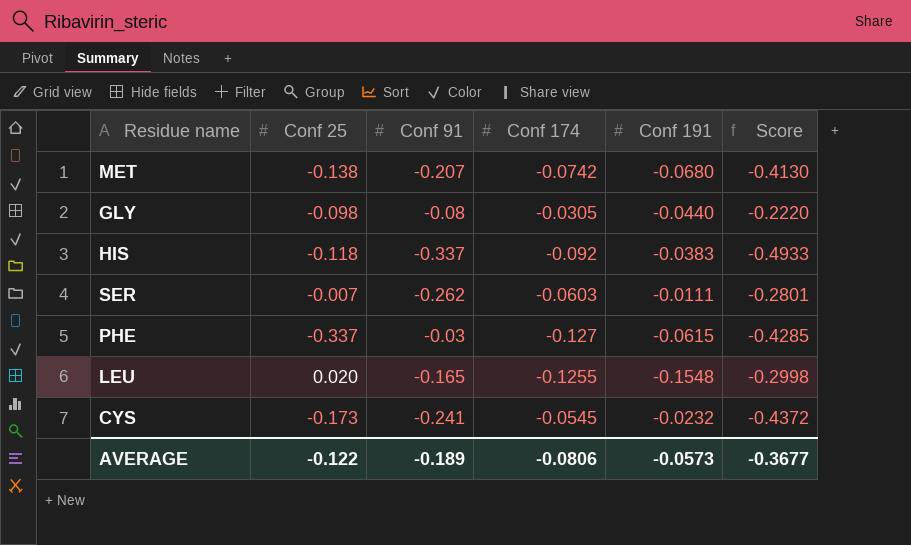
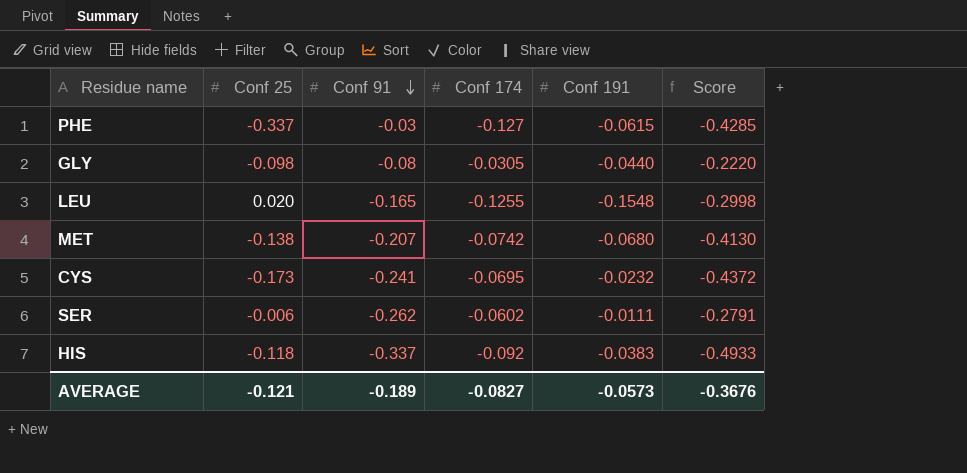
row order: none -> Conf 91 descending
CYS | Conf 174: -0.0545 -> -0.0695
SER | Conf 25: -0.007 -> -0.006
SER | Conf 174: -0.0603 -> -0.0602
SER | Score: -0.2801 -> -0.2791
AVERAGE | Conf 25: -0.122 -> -0.121
AVERAGE | Conf 174: -0.0806 -> -0.0827
AVERAGE | Score: -0.3677 -> -0.3676

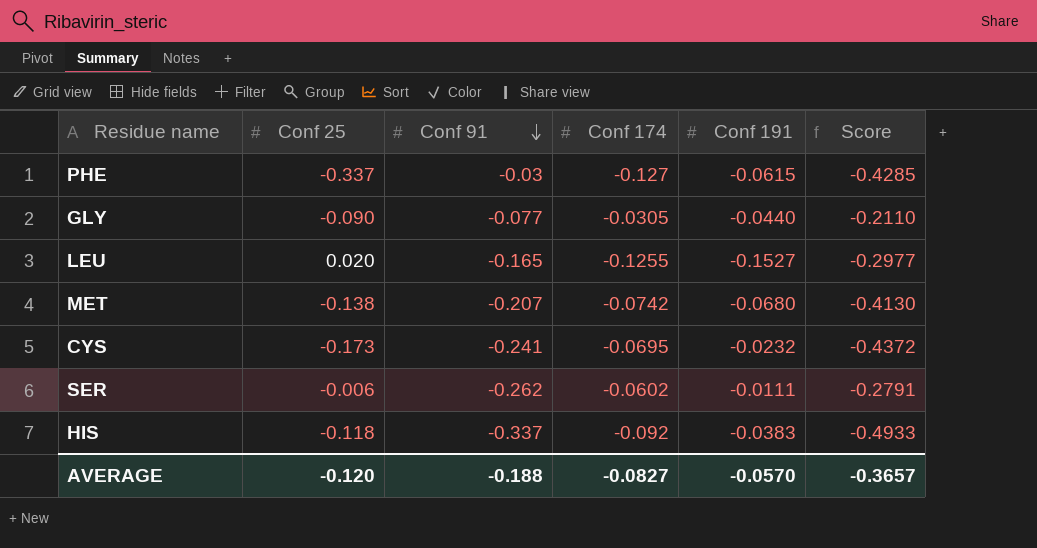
GLY | Conf 25: -0.098 -> -0.090
GLY | Conf 91: -0.08 -> -0.077
GLY | Score: -0.2220 -> -0.2110
LEU | Conf 191: -0.1548 -> -0.1527
LEU | Score: -0.2998 -> -0.2977
AVERAGE | Conf 25: -0.121 -> -0.120
AVERAGE | Conf 91: -0.189 -> -0.188
AVERAGE | Conf 191: -0.0573 -> -0.0570
AVERAGE | Score: -0.3676 -> -0.3657

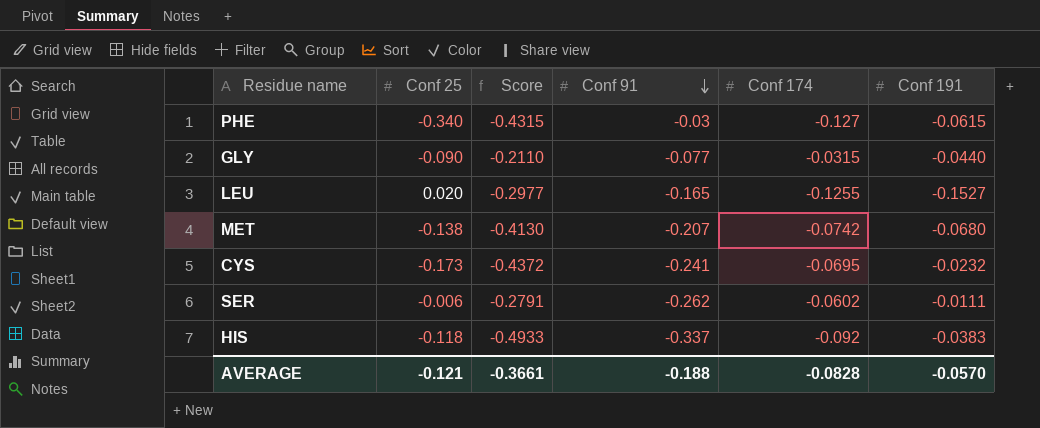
column Score | position: 6 -> 3
PHE | Conf 25: -0.337 -> -0.340
PHE | Score: -0.4285 -> -0.4315
GLY | Conf 174: -0.0305 -> -0.0315
AVERAGE | Conf 25: -0.120 -> -0.121
AVERAGE | Score: -0.3657 -> -0.3661
AVERAGE | Conf 174: -0.0827 -> -0.0828

